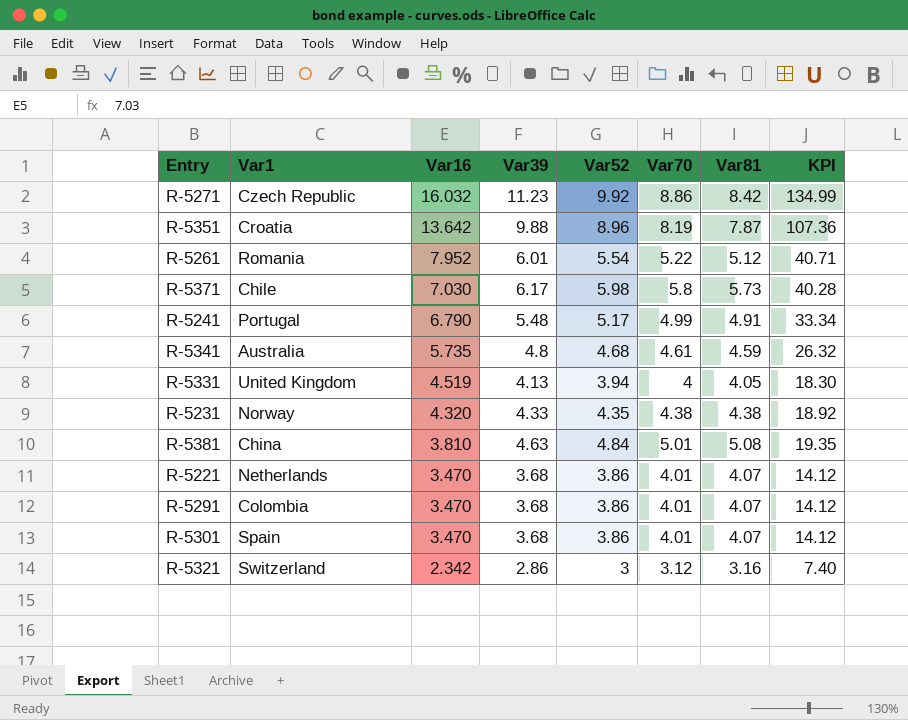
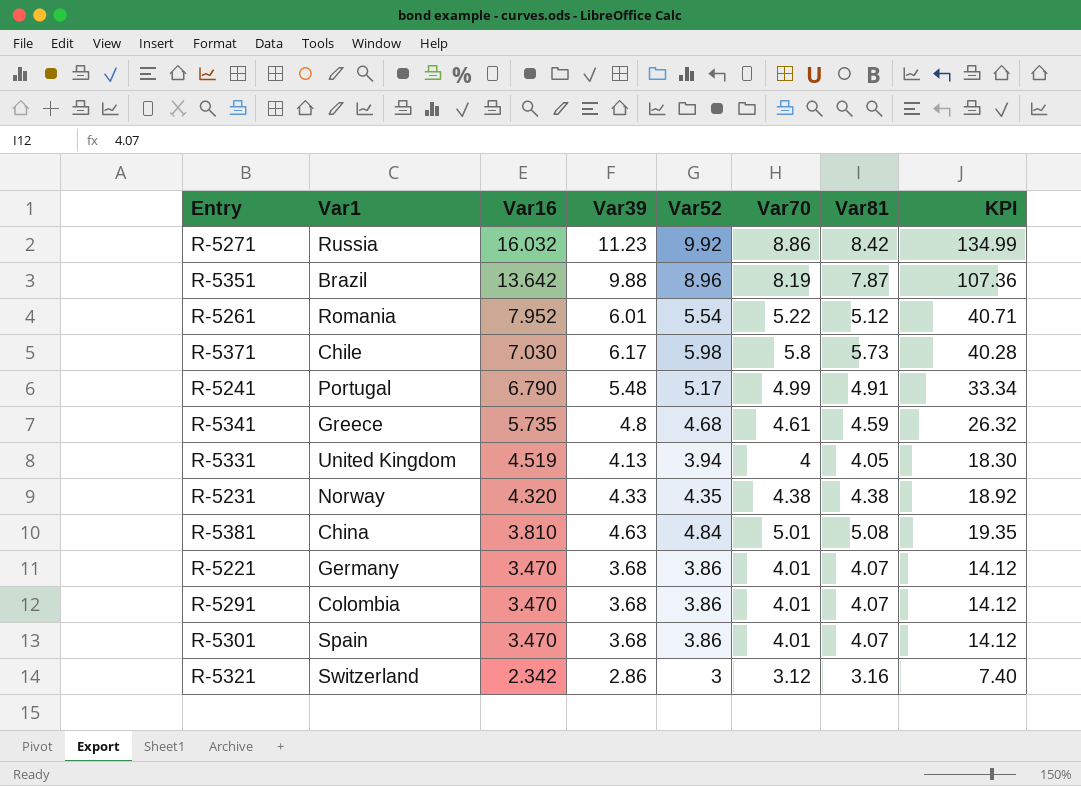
R-5271 | Var1: Czech Republic -> Russia
R-5351 | Var1: Croatia -> Brazil
R-5341 | Var1: Australia -> Greece
R-5221 | Var1: Netherlands -> Germany

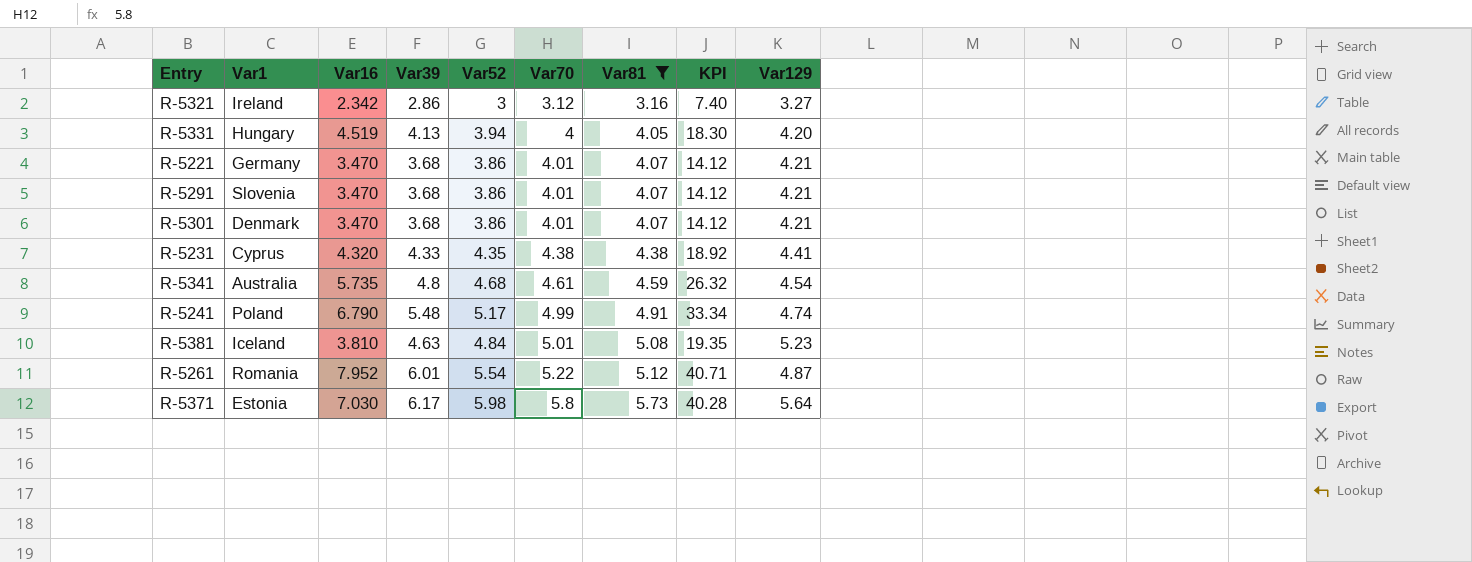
filter: none -> Var81 <= 5.73
row order: Var16 descending -> Var70 ascending
column Var129 | position: none -> 9
R-5321 | Var1: Switzerland -> Ireland
R-5331 | Var1: United Kingdom -> Hungary
R-5291 | Var1: Colombia -> Slovenia
R-5301 | Var1: Spain -> Denmark
R-5231 | Var1: Norway -> Cyprus
R-5341 | Var1: Greece -> Australia
R-5241 | Var1: Portugal -> Poland
R-5381 | Var1: China -> Iceland
R-5371 | Var1: Chile -> Estonia

